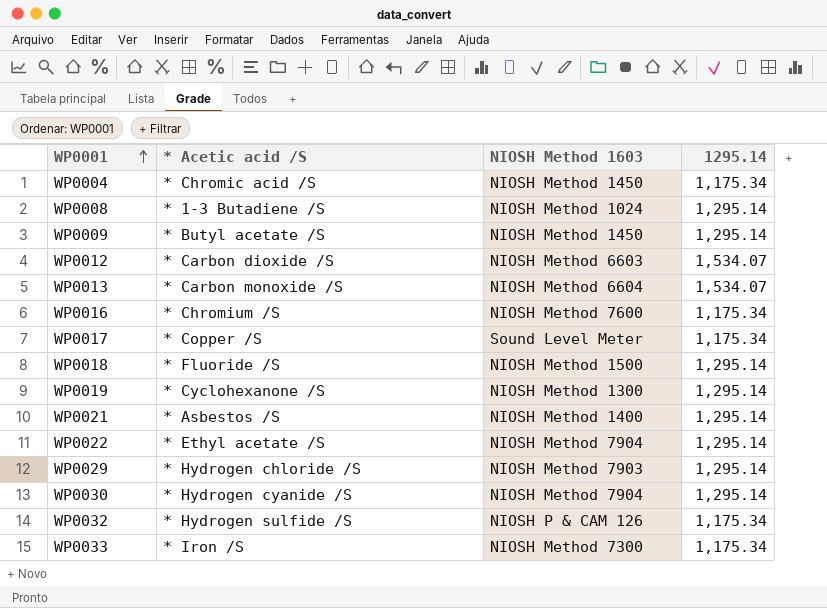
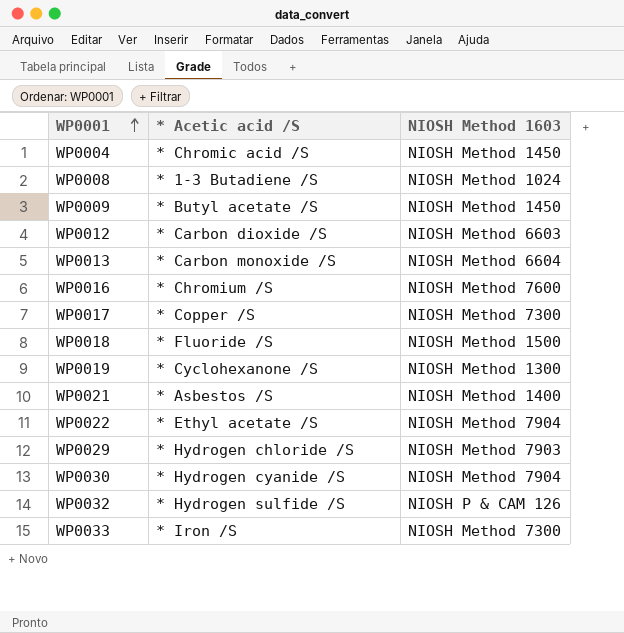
column 1295.14 | position: 4 -> none
WP0017 | NIOSH Method 1603: Sound Level Meter -> NIOSH Method 7300

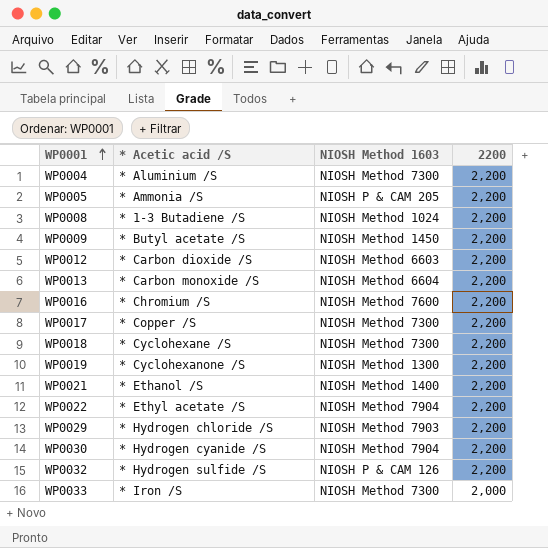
column 2200 | position: none -> 4
WP0004 | * Acetic acid /S: * Chromic acid /S -> * Aluminium /S
WP0004 | NIOSH Method 1603: NIOSH Method 1450 -> NIOSH Method 7300
row WP0005: none -> * Ammonia /S | NIOSH P & CAM 205 | 2,200
WP0018 | * Acetic acid /S: * Fluoride /S -> * Cyclohexane /S
WP0018 | NIOSH Method 1603: NIOSH Method 1500 -> NIOSH Method 7300
WP0021 | * Acetic acid /S: * Asbestos /S -> * Ethanol /S

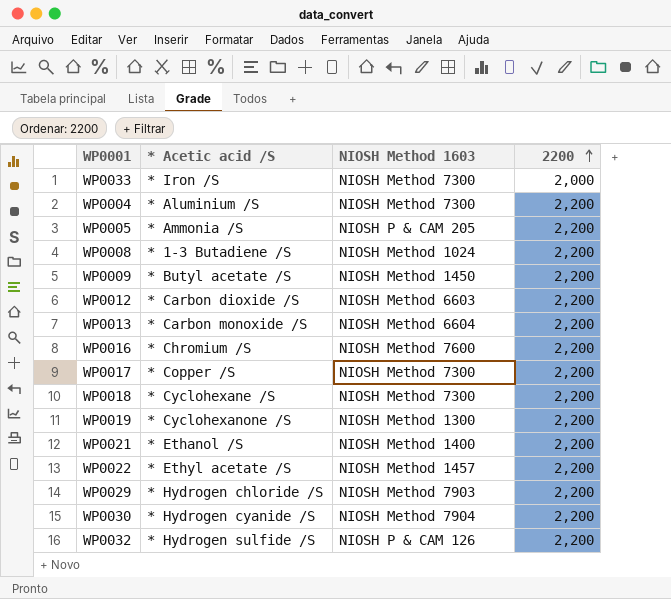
row order: WP0001 ascending -> 2200 ascending
WP0022 | NIOSH Method 1603: NIOSH Method 7904 -> NIOSH Method 1457

